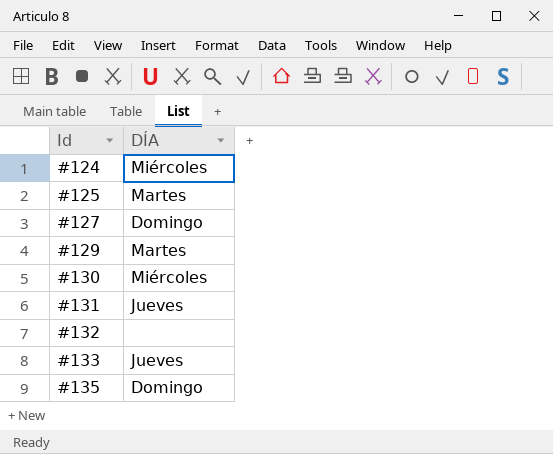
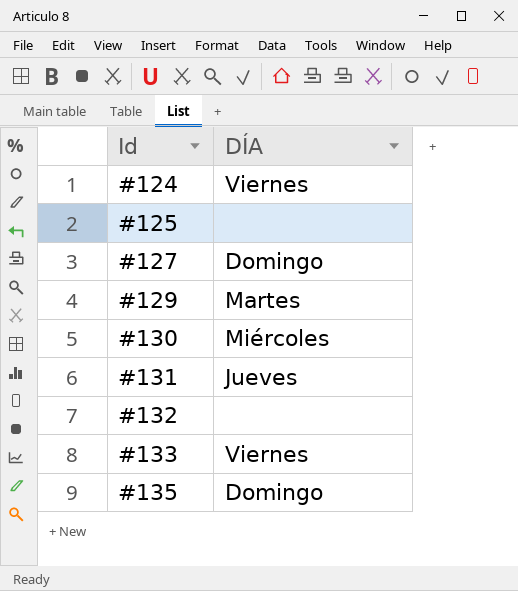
#124 | DÍA: Miércoles -> Viernes
#125 | DÍA: Martes -> none
#133 | DÍA: Jueves -> Viernes

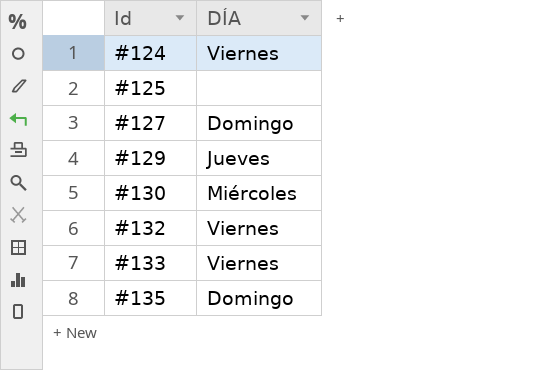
row #131: Jueves -> none
#129 | DÍA: Martes -> Jueves
#132 | DÍA: none -> Viernes

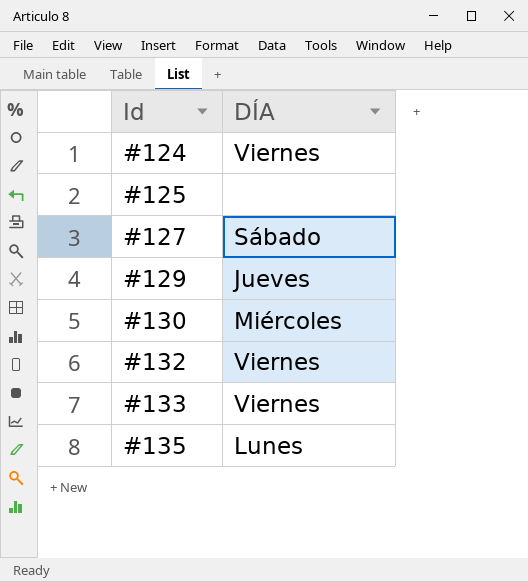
#127 | DÍA: Domingo -> Sábado
#135 | DÍA: Domingo -> Lunes

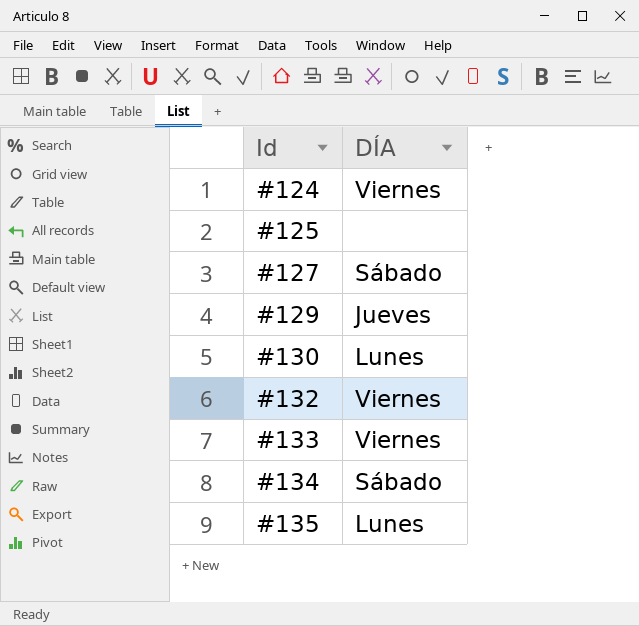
#130 | DÍA: Miércoles -> Lunes
row #134: none -> Sábado

